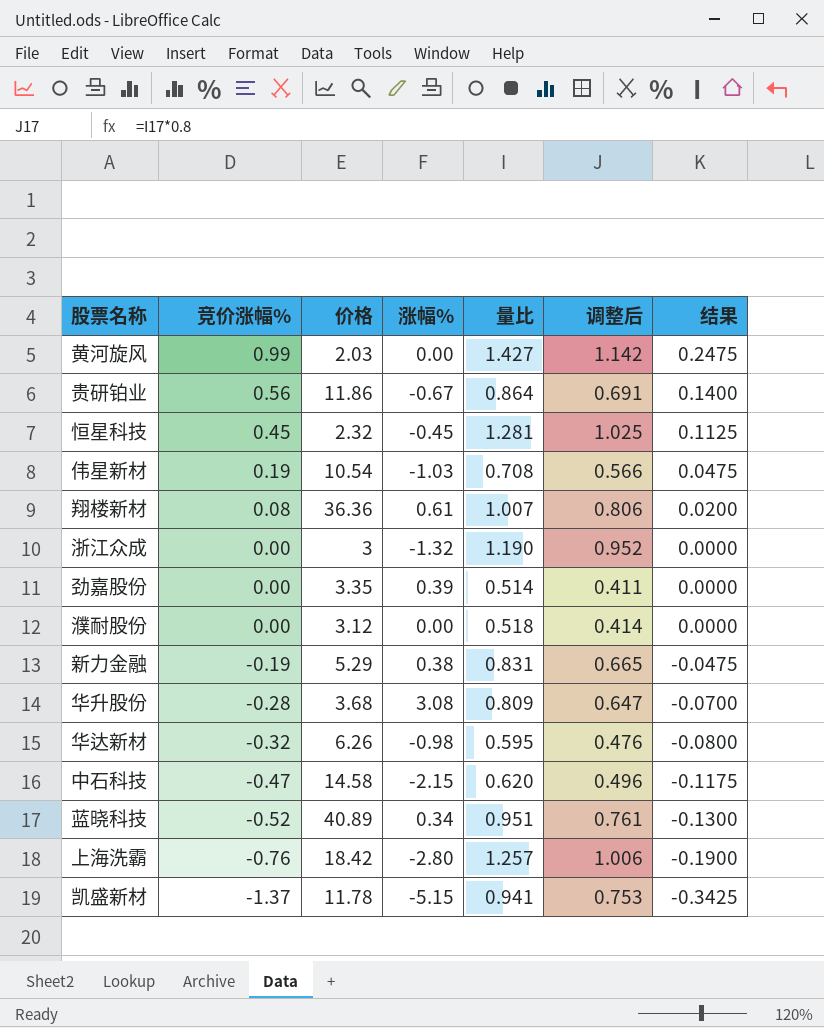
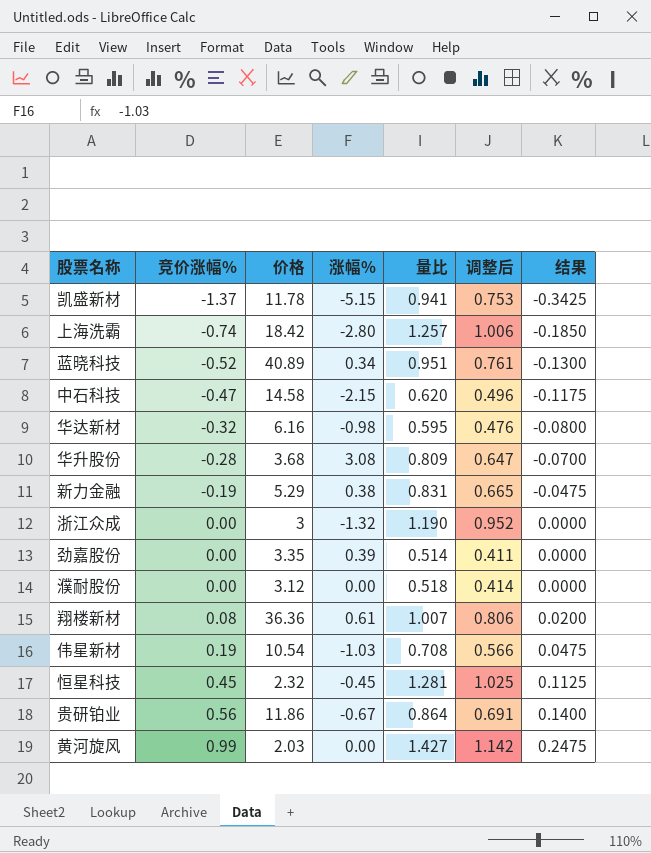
row order: 竞价涨幅% descending -> 竞价涨幅% ascending
上海洗霸 | 竞价涨幅%: -0.76 -> -0.74
上海洗霸 | 结果: -0.1900 -> -0.1850
华达新材 | 价格: 6.26 -> 6.16

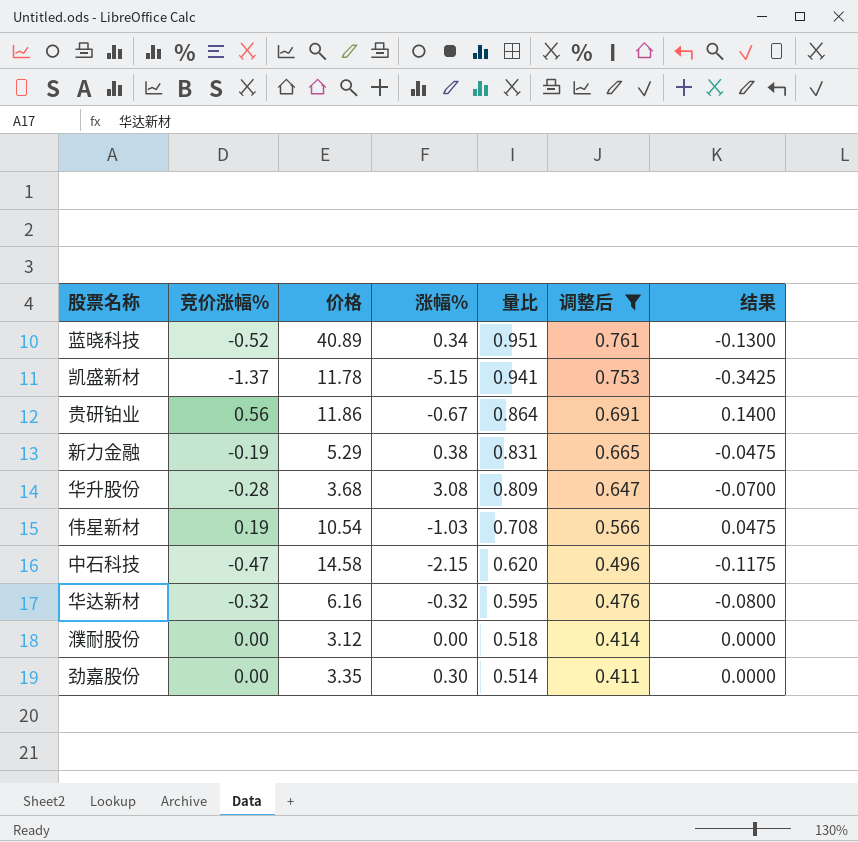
filter: none -> 调整后 <= 0.761
row order: 竞价涨幅% ascending -> 量比 descending
华达新材 | 涨幅%: -0.98 -> -0.32
劲嘉股份 | 涨幅%: 0.39 -> 0.30

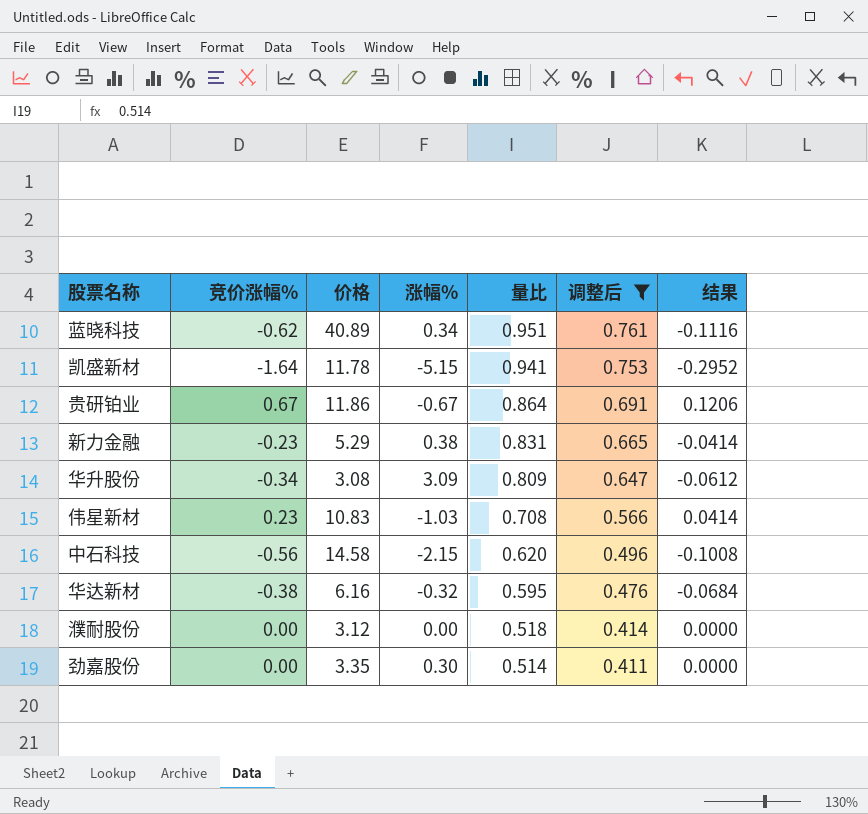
column 结果 | formula: [竞价涨幅%] * 0.25 -> [竞价涨幅%] * 0.18
蓝晓科技 | 竞价涨幅%: -0.52 -> -0.62
凯盛新材 | 竞价涨幅%: -1.37 -> -1.64
贵研铂业 | 竞价涨幅%: 0.56 -> 0.67
新力金融 | 竞价涨幅%: -0.19 -> -0.23
华升股份 | 竞价涨幅%: -0.28 -> -0.34
华升股份 | 价格: 3.68 -> 3.08
华升股份 | 涨幅%: 3.08 -> 3.09
伟星新材 | 竞价涨幅%: 0.19 -> 0.23
伟星新材 | 价格: 10.54 -> 10.83
中石科技 | 竞价涨幅%: -0.47 -> -0.56
华达新材 | 竞价涨幅%: -0.32 -> -0.38

